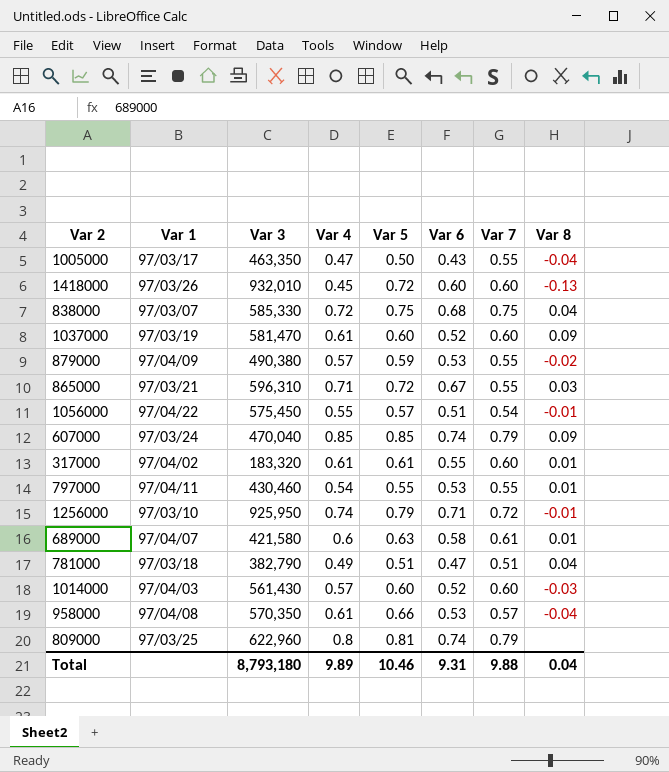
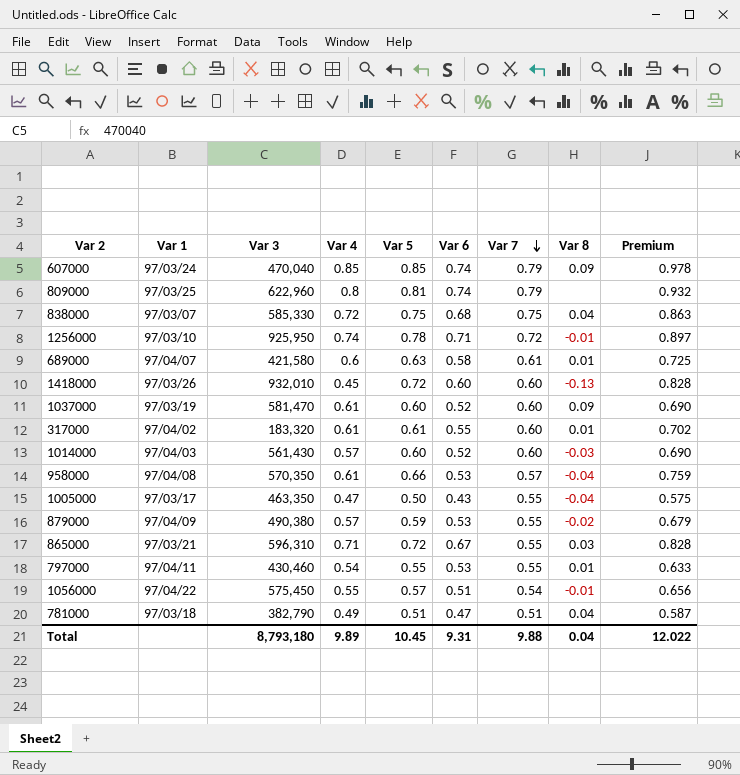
row order: none -> Var 7 descending
column Premium | formula: none -> [Var 5] * 1.15
1256000 | Var 5: 0.79 -> 0.78
Total | Var 5: 10.46 -> 10.45

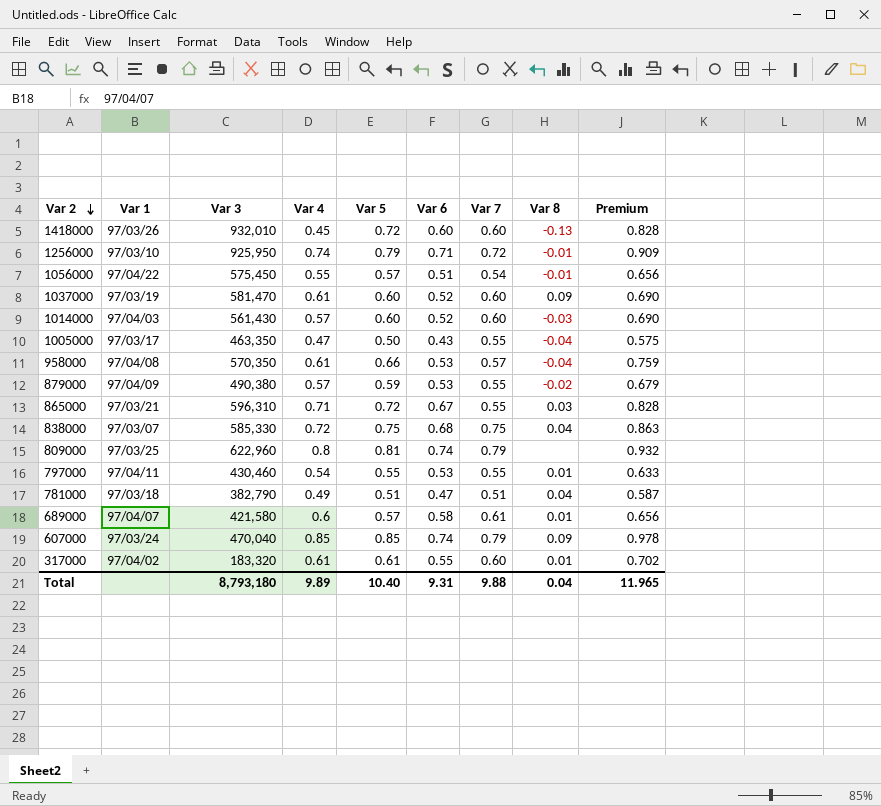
row order: Var 7 descending -> Var 2 descending
1256000 | Var 5: 0.78 -> 0.79
1256000 | Premium: 0.897 -> 0.909
689000 | Var 5: 0.63 -> 0.57
689000 | Premium: 0.725 -> 0.656
Total | Var 5: 10.45 -> 10.40
Total | Premium: 12.022 -> 11.965

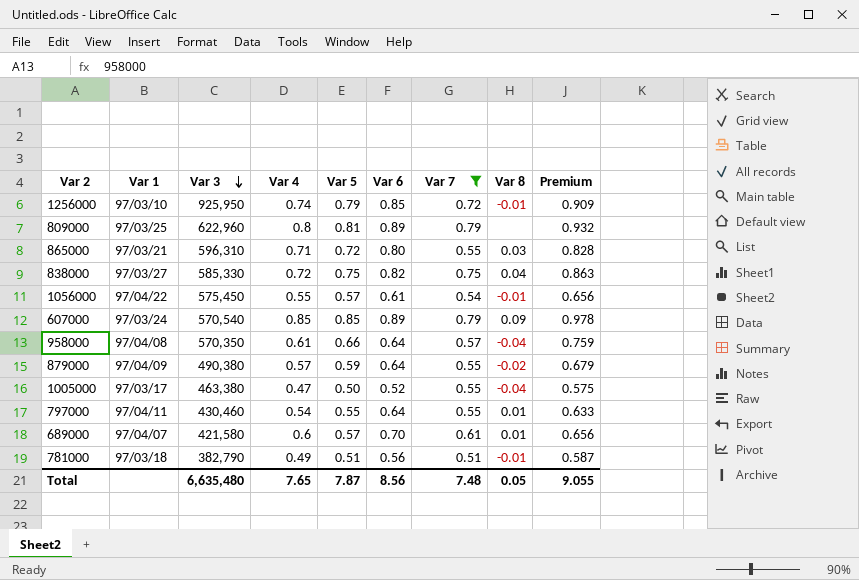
filter: none -> Var 7 != 0.60
row order: Var 2 descending -> Var 3 descending
1256000 | Var 6: 0.71 -> 0.85
809000 | Var 6: 0.74 -> 0.89
865000 | Var 6: 0.67 -> 0.80
838000 | Var 1: 97/03/07 -> 97/03/27
838000 | Var 6: 0.68 -> 0.82
1056000 | Var 6: 0.51 -> 0.61
607000 | Var 3: 470,040 -> 570,540
607000 | Var 6: 0.74 -> 0.89
958000 | Var 6: 0.53 -> 0.64
879000 | Var 6: 0.53 -> 0.64
1005000 | Var 3: 463,350 -> 463,380
1005000 | Var 6: 0.43 -> 0.52
797000 | Var 6: 0.53 -> 0.64
689000 | Var 6: 0.58 -> 0.70
781000 | Var 6: 0.47 -> 0.56
781000 | Var 8: 0.04 -> -0.01
Total | Var 3: 8,793,180 -> 6,635,480
Total | Var 4: 9.89 -> 7.65
Total | Var 5: 10.40 -> 7.87
Total | Var 6: 9.31 -> 8.56
Total | Var 7: 9.88 -> 7.48
Total | Var 8: 0.04 -> 0.05
Total | Premium: 11.965 -> 9.055

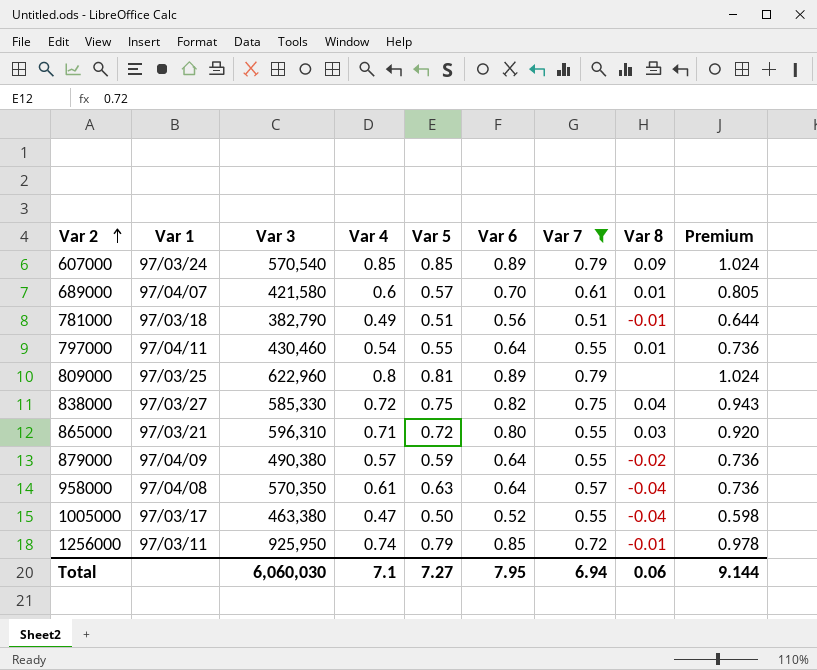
row order: Var 3 descending -> Var 2 ascending
column Premium | formula: [Var 5] * 1.15 -> [Var 6] * 1.15
row 1056000: 97/04/22 | 575,450 | 0.55 | 0.57 | 0.61 | 0.54 | -0.01 | 0.656 -> none
958000 | Var 5: 0.66 -> 0.63
1256000 | Var 1: 97/03/10 -> 97/03/11
Total | Var 3: 6,635,480 -> 6,060,030
Total | Var 4: 7.65 -> 7.1
Total | Var 5: 7.87 -> 7.27
Total | Var 6: 8.56 -> 7.95
Total | Var 7: 7.48 -> 6.94
Total | Var 8: 0.05 -> 0.06
Total | Premium: 9.055 -> 9.144

